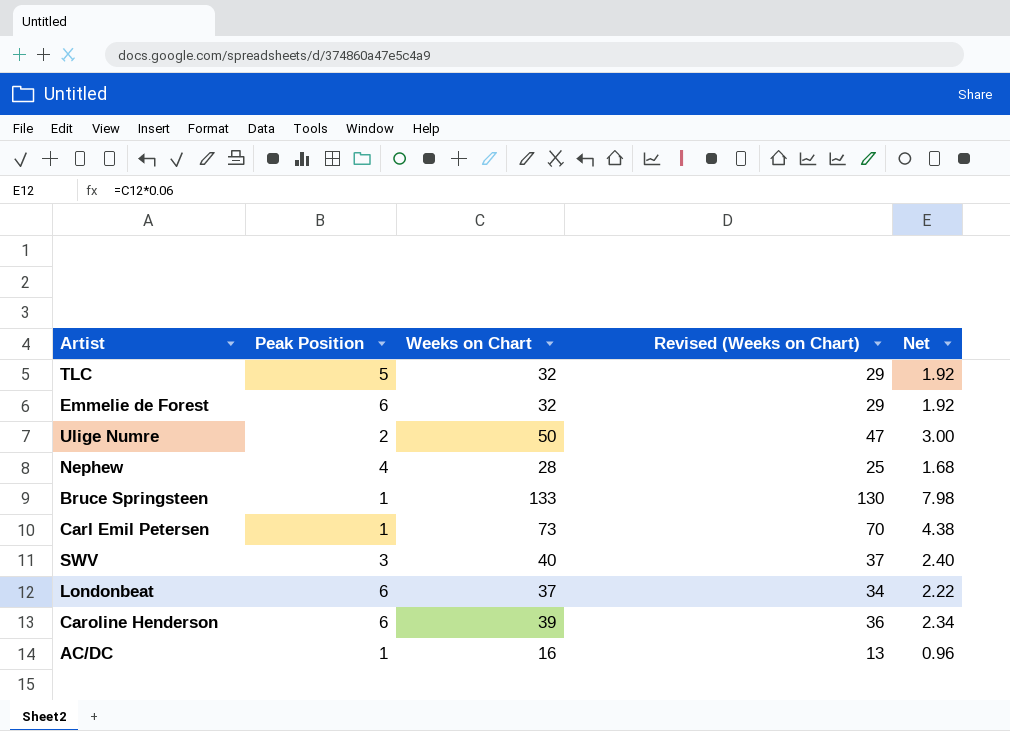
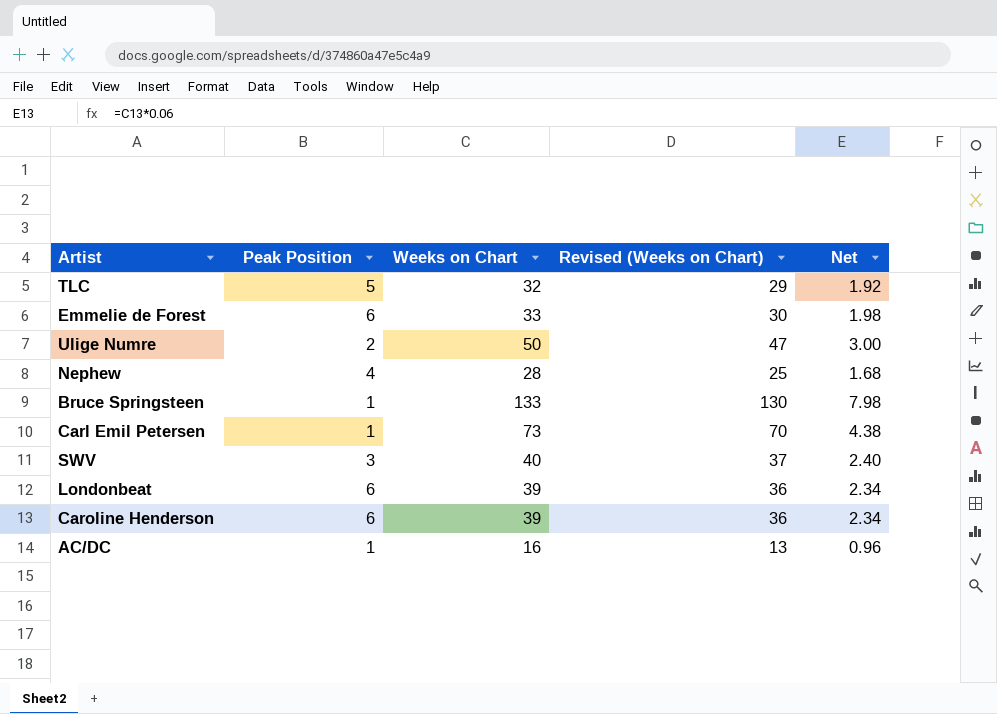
Emmelie de Forest | Weeks on Chart: 32 -> 33
Emmelie de Forest | Revised (Weeks on Chart): 29 -> 30
Emmelie de Forest | Net: 1.92 -> 1.98
Londonbeat | Weeks on Chart: 37 -> 39
Londonbeat | Revised (Weeks on Chart): 34 -> 36
Londonbeat | Net: 2.22 -> 2.34

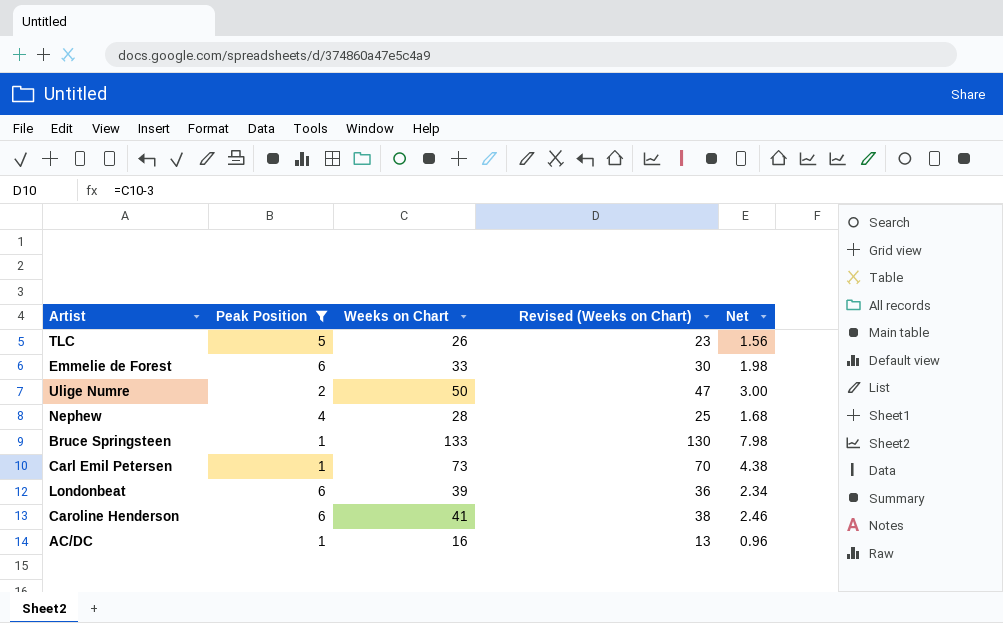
filter: none -> Peak Position != 3
TLC | Weeks on Chart: 32 -> 26
TLC | Revised (Weeks on Chart): 29 -> 23
TLC | Net: 1.92 -> 1.56
Caroline Henderson | Weeks on Chart: 39 -> 41
Caroline Henderson | Revised (Weeks on Chart): 36 -> 38
Caroline Henderson | Net: 2.34 -> 2.46

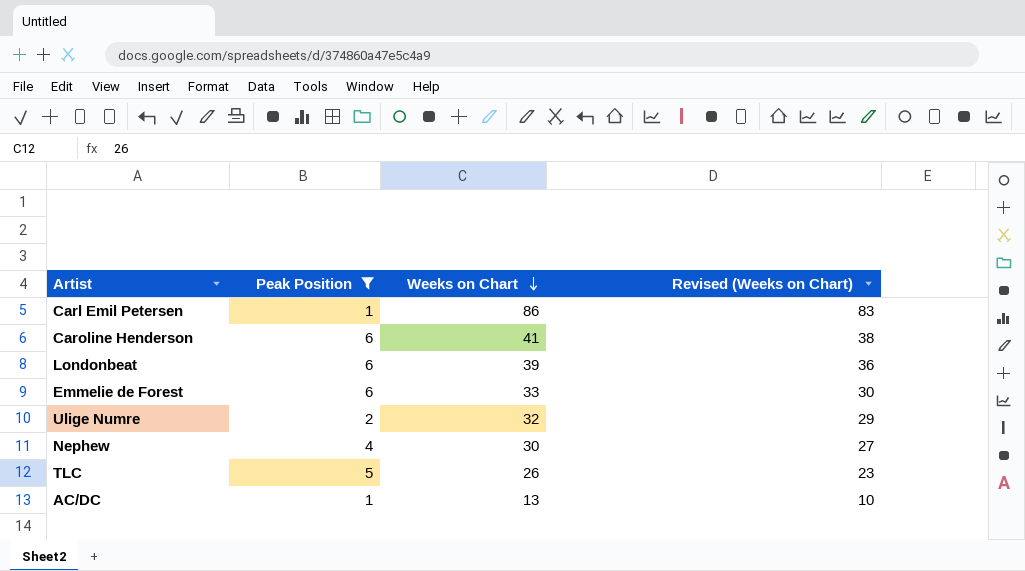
row order: none -> Weeks on Chart descending
column Net | formula: [Weeks on Chart] * 0.06 -> none
row Bruce Springsteen: 1 | 133 | 130 | 7.98 -> none
Carl Emil Petersen | Weeks on Chart: 73 -> 86
Carl Emil Petersen | Revised (Weeks on Chart): 70 -> 83
Ulige Numre | Weeks on Chart: 50 -> 32
Ulige Numre | Revised (Weeks on Chart): 47 -> 29
Nephew | Weeks on Chart: 28 -> 30
Nephew | Revised (Weeks on Chart): 25 -> 27
AC/DC | Weeks on Chart: 16 -> 13
AC/DC | Revised (Weeks on Chart): 13 -> 10

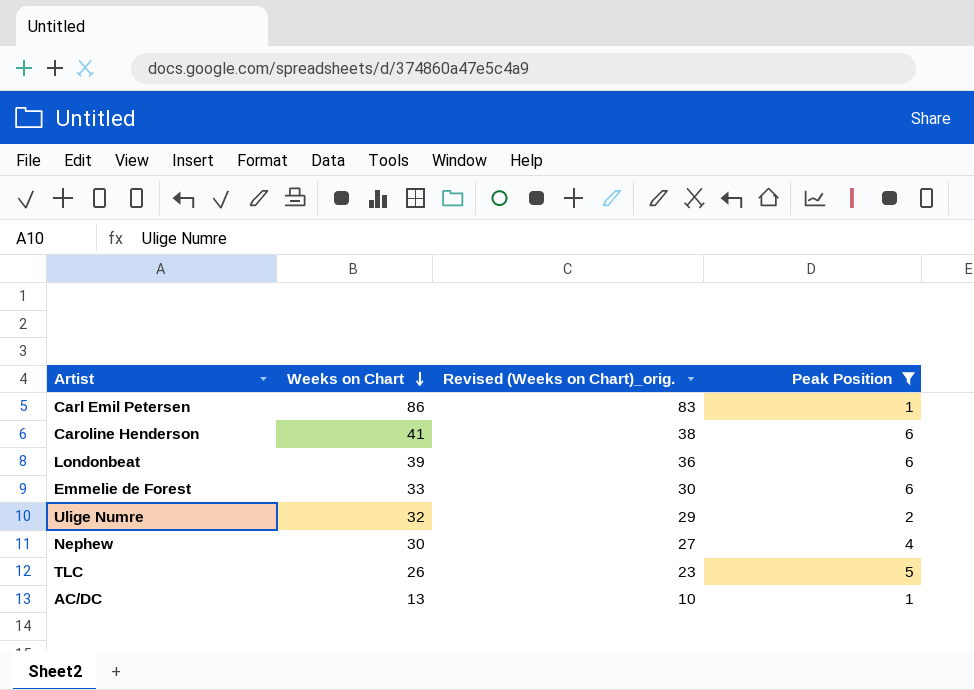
column name: Revised (Weeks on Chart) -> Revised (Weeks on Chart)_orig.
column Peak Position | position: 2 -> 4

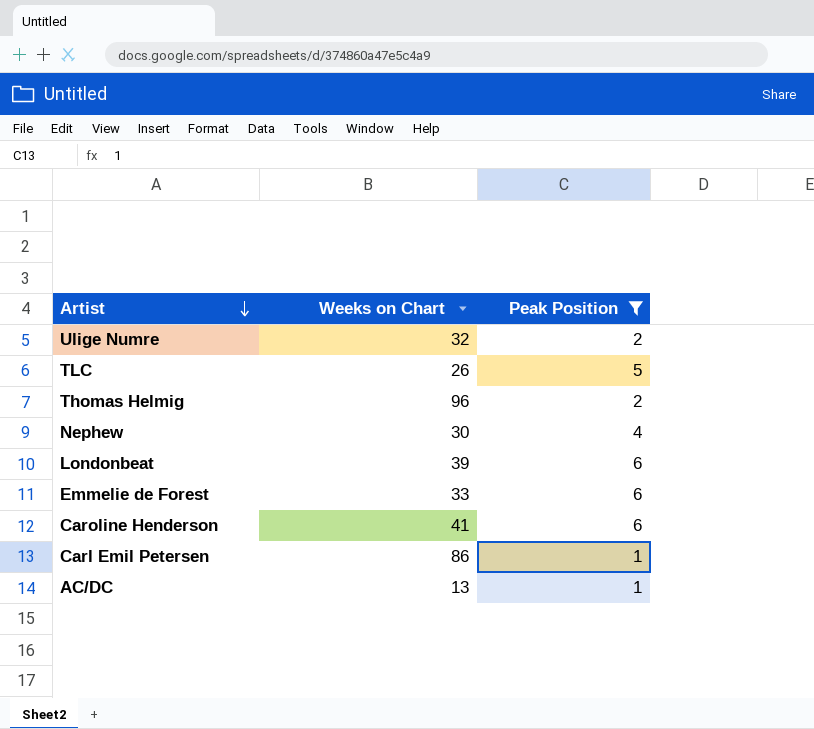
row order: Weeks on Chart descending -> Artist descending
column Revised (Weeks on Chart)_orig. | formula: [Weeks on Chart] - 3 -> none
row Thomas Helmig: none -> 96 | 2

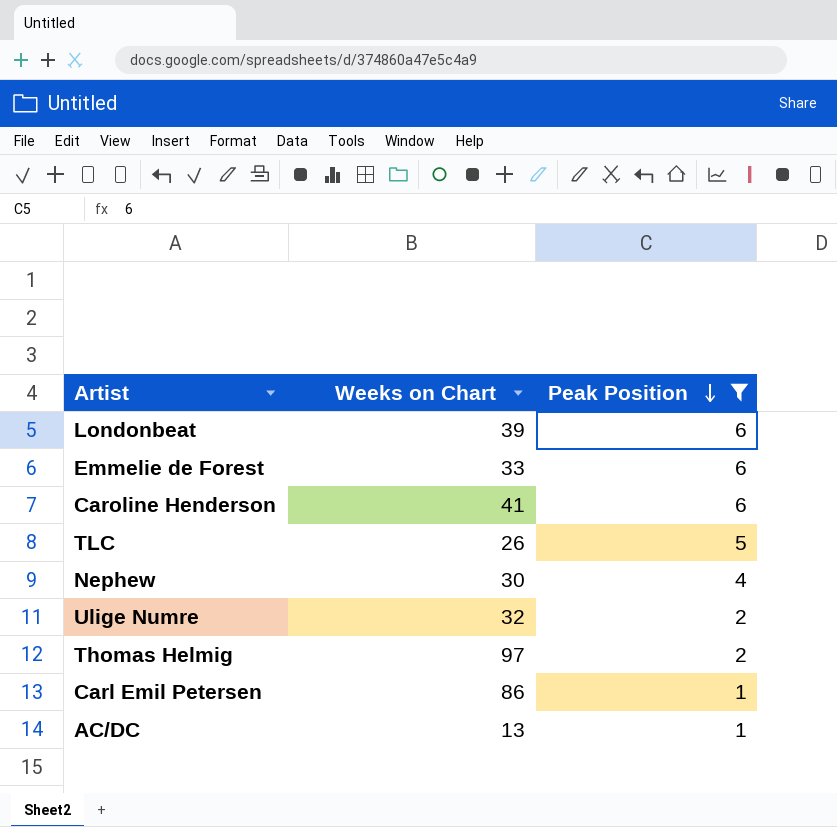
row order: Artist descending -> Peak Position descending
Thomas Helmig | Weeks on Chart: 96 -> 97

